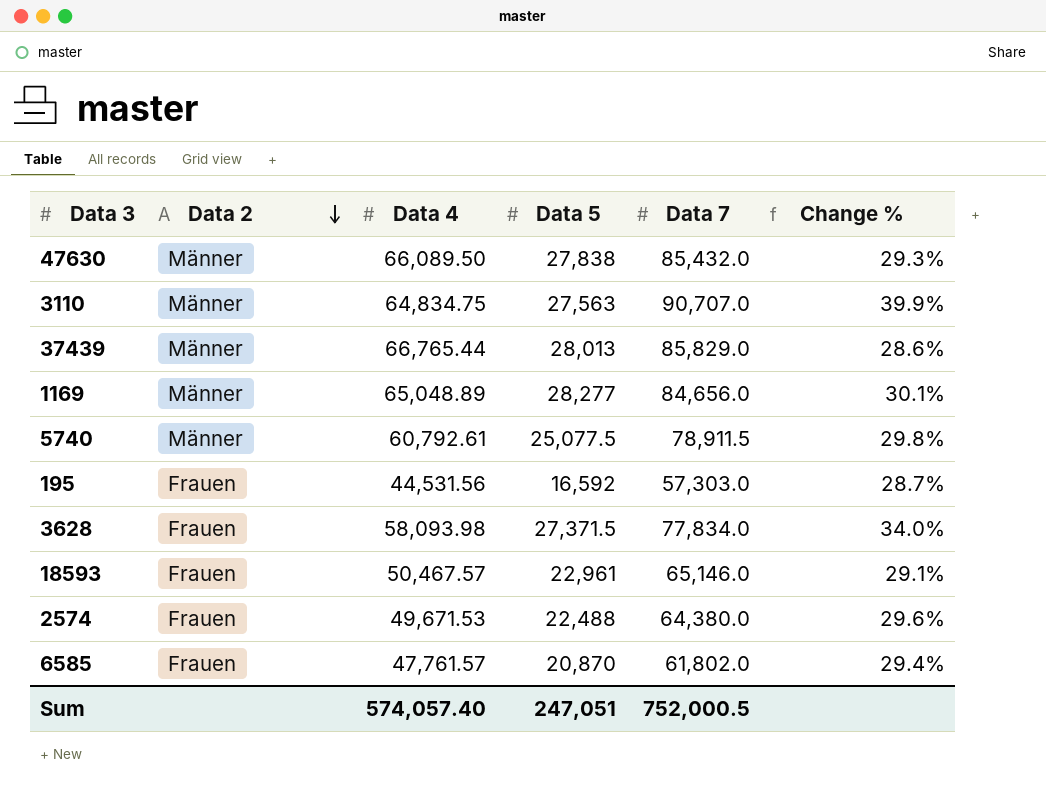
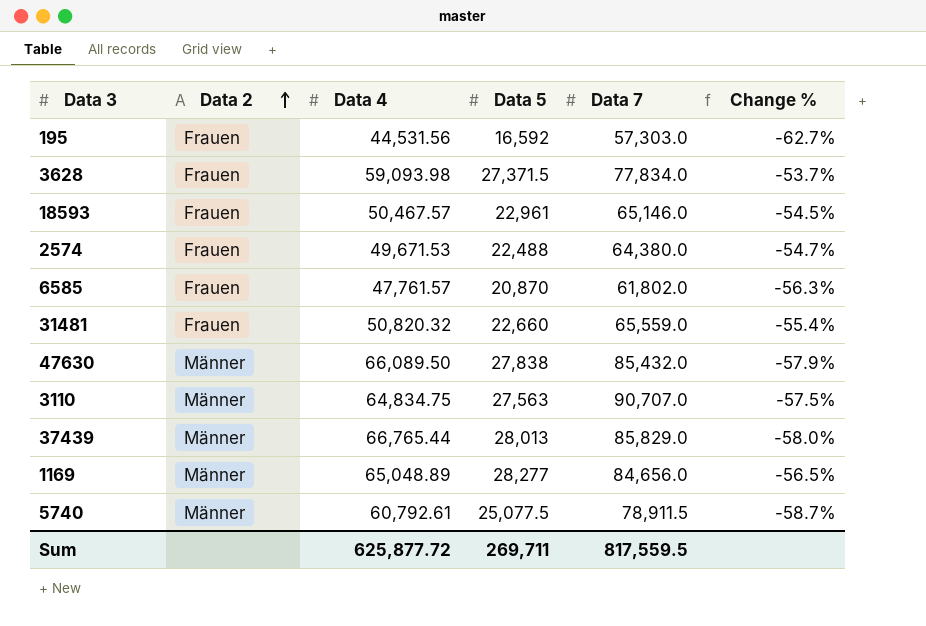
row order: Data 2 descending -> Data 2 ascending
column Change % | formula: ([Data 7] - [Data 4]) / [Data 4] -> ([Data 5] - [Data 4]) / [Data 4]
3628 | Data 4: 58,093.98 -> 59,093.98
row 31481: none -> Frauen | 50,820.32 | 22,660 | 65,559.0 | -55.4%
Sum | Data 4: 574,057.40 -> 625,877.72
Sum | Data 5: 247,051 -> 269,711
Sum | Data 7: 752,000.5 -> 817,559.5

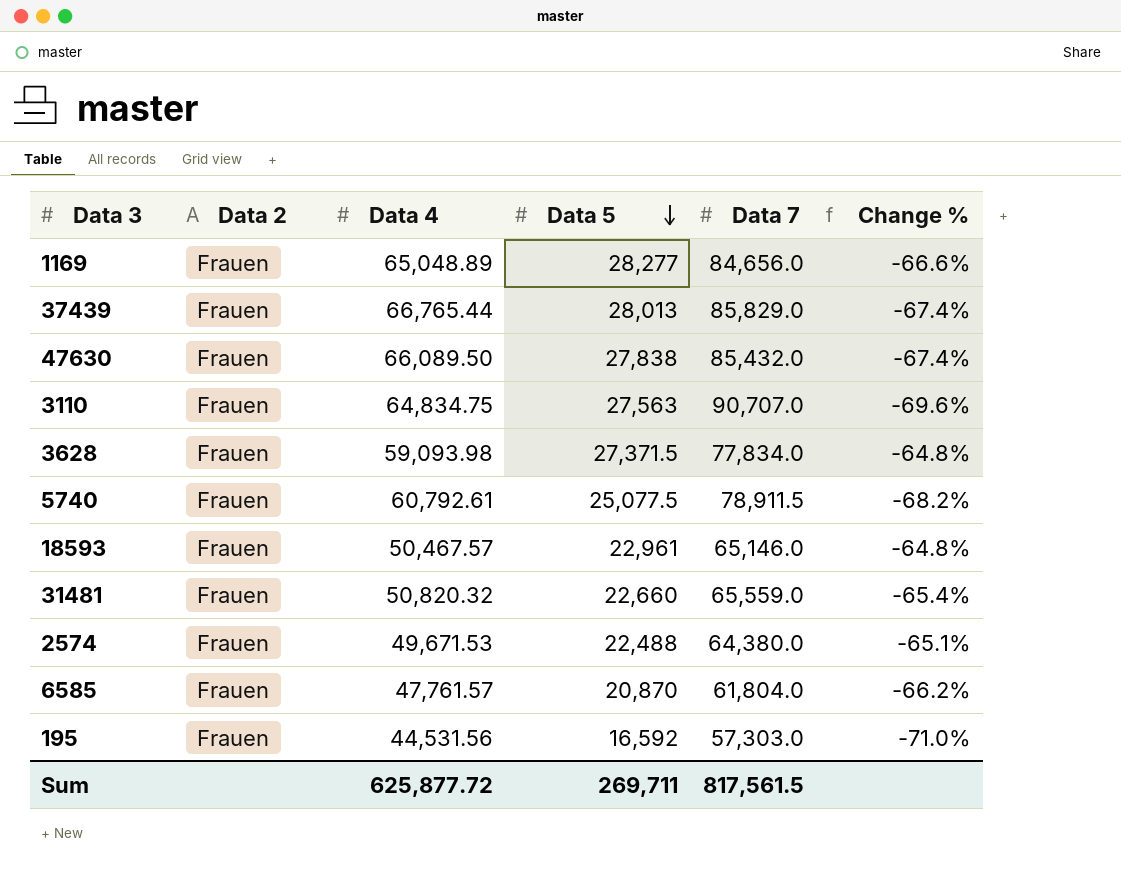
row order: Data 2 ascending -> Data 5 descending
column Change % | formula: ([Data 5] - [Data 4]) / [Data 4] -> ([Data 5] - [Data 7]) / [Data 7]
1169 | Data 2: Männer -> Frauen
37439 | Data 2: Männer -> Frauen
47630 | Data 2: Männer -> Frauen
3110 | Data 2: Männer -> Frauen
5740 | Data 2: Männer -> Frauen
6585 | Data 7: 61,802.0 -> 61,804.0
Sum | Data 7: 817,559.5 -> 817,561.5

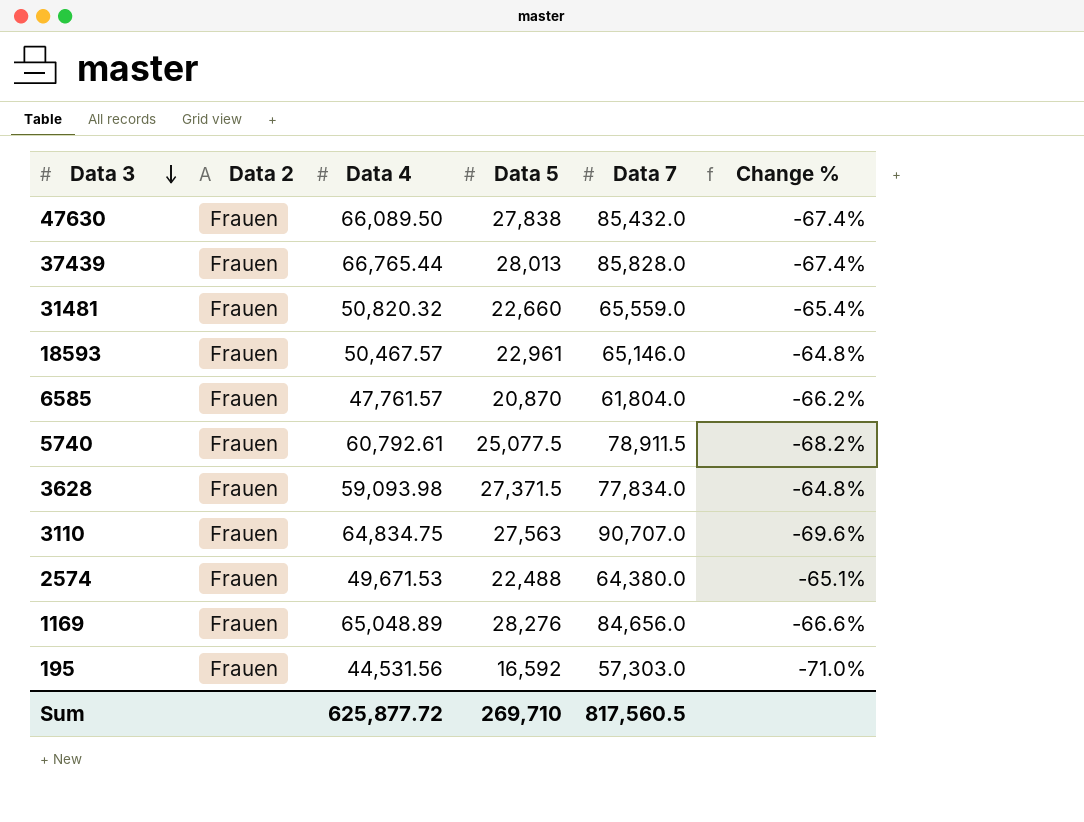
row order: Data 5 descending -> Data 3 descending
37439 | Data 7: 85,829.0 -> 85,828.0
1169 | Data 5: 28,277 -> 28,276
Sum | Data 5: 269,711 -> 269,710
Sum | Data 7: 817,561.5 -> 817,560.5

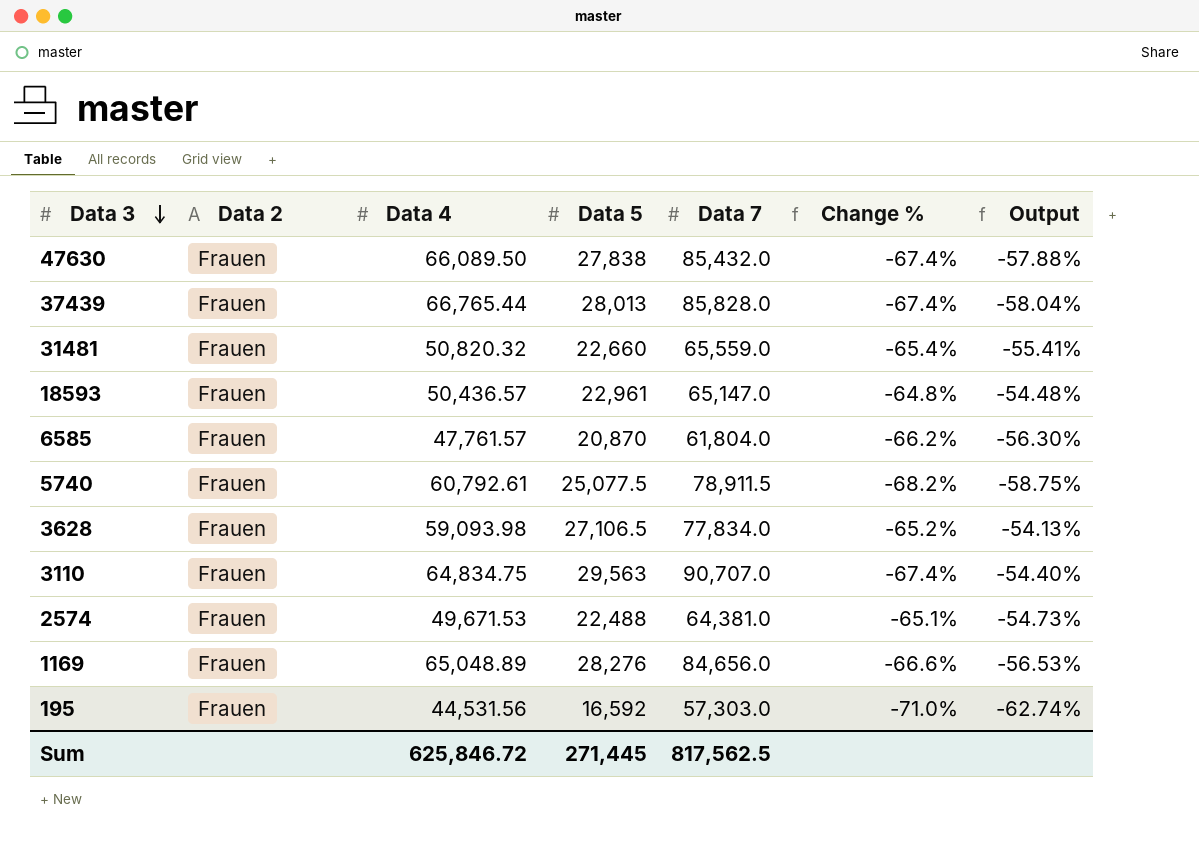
column Output | formula: none -> ([Data 5] - [Data 4]) / [Data 4]
18593 | Data 4: 50,467.57 -> 50,436.57
18593 | Data 7: 65,146.0 -> 65,147.0
3628 | Data 5: 27,371.5 -> 27,106.5
3628 | Change %: -64.8% -> -65.2%
3110 | Data 5: 27,563 -> 29,563
3110 | Change %: -69.6% -> -67.4%
2574 | Data 7: 64,380.0 -> 64,381.0
Sum | Data 4: 625,877.72 -> 625,846.72
Sum | Data 5: 269,710 -> 271,445
Sum | Data 7: 817,560.5 -> 817,562.5

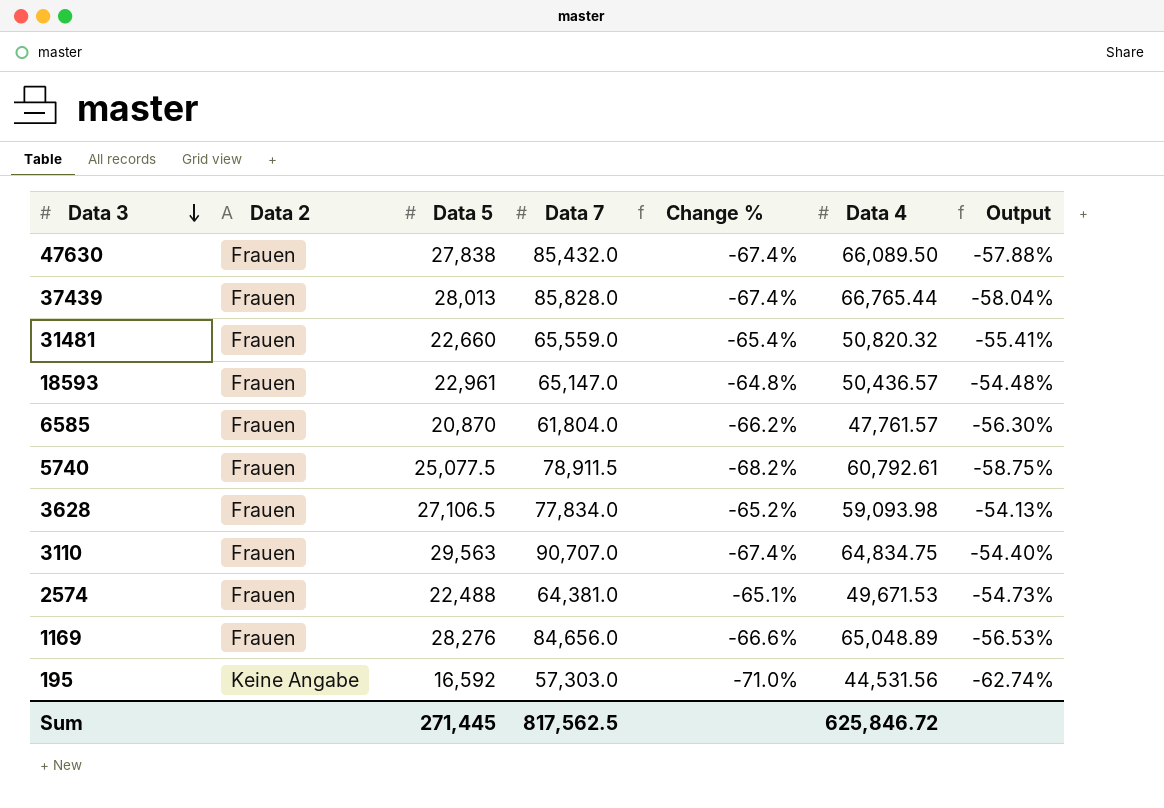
column Data 4 | position: 3 -> 6
195 | Data 2: Frauen -> Keine Angabe

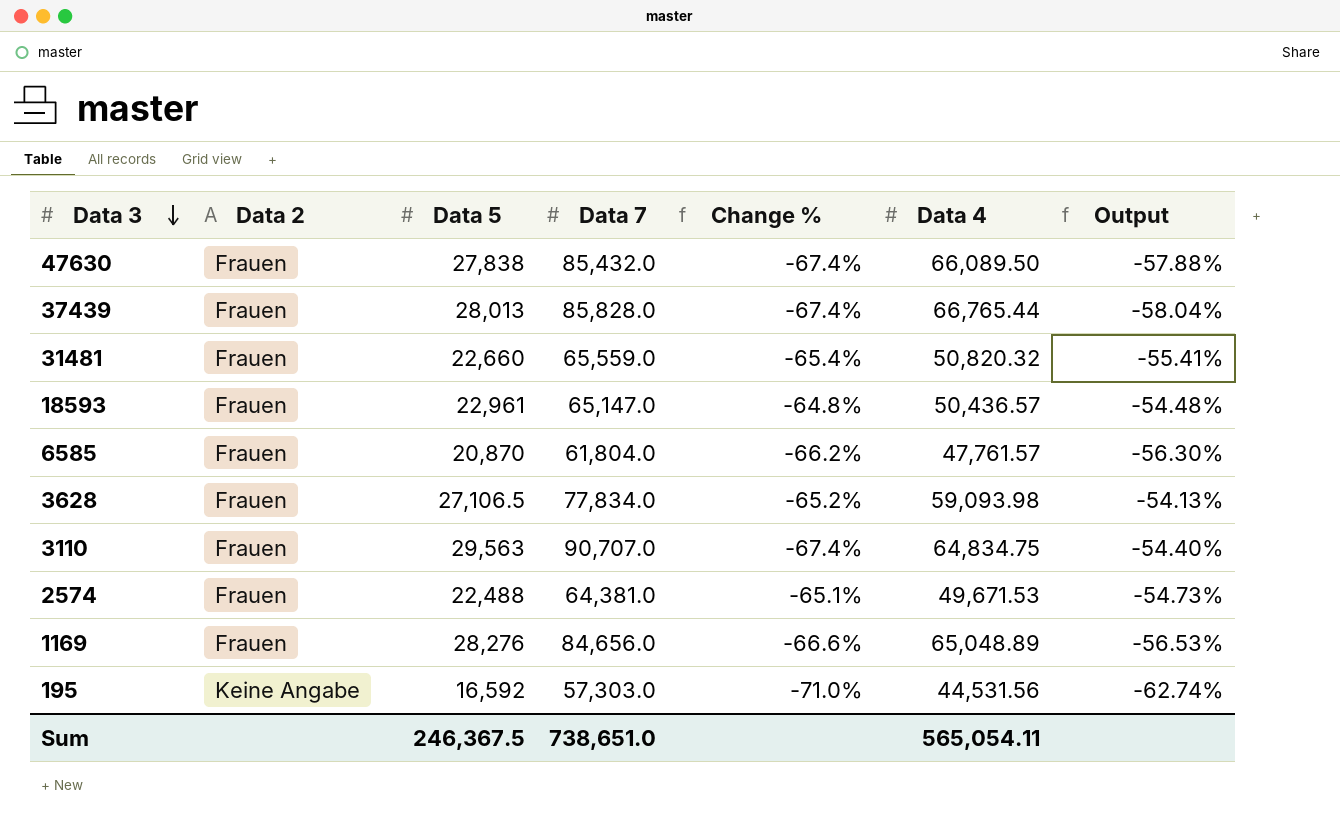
row 5740: Frauen | 25,077.5 | 78,911.5 | -68.2% | 60,792.61 | -58.75% -> none
Sum | Data 5: 271,445 -> 246,367.5
Sum | Data 7: 817,562.5 -> 738,651.0
Sum | Data 4: 625,846.72 -> 565,054.11

